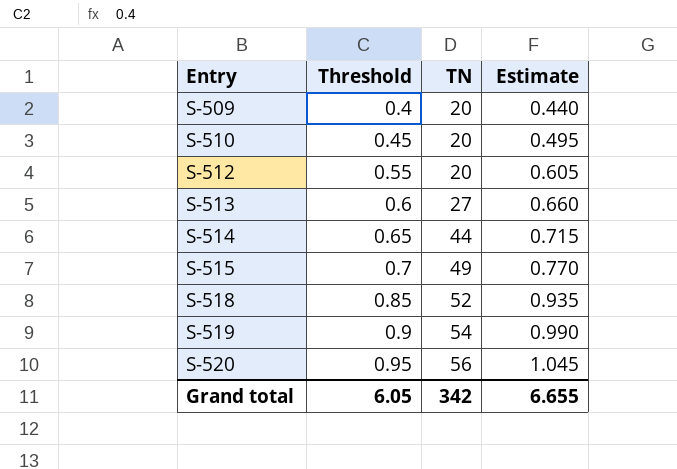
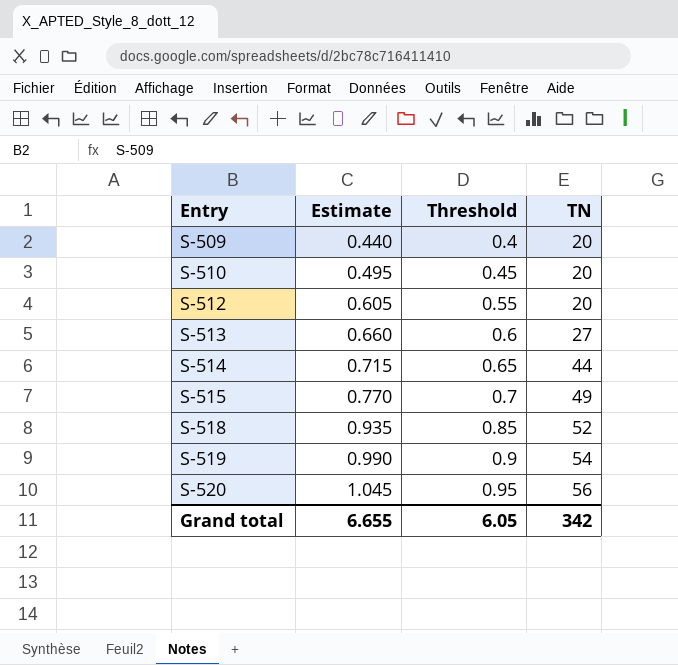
column Estimate | position: 4 -> 2

